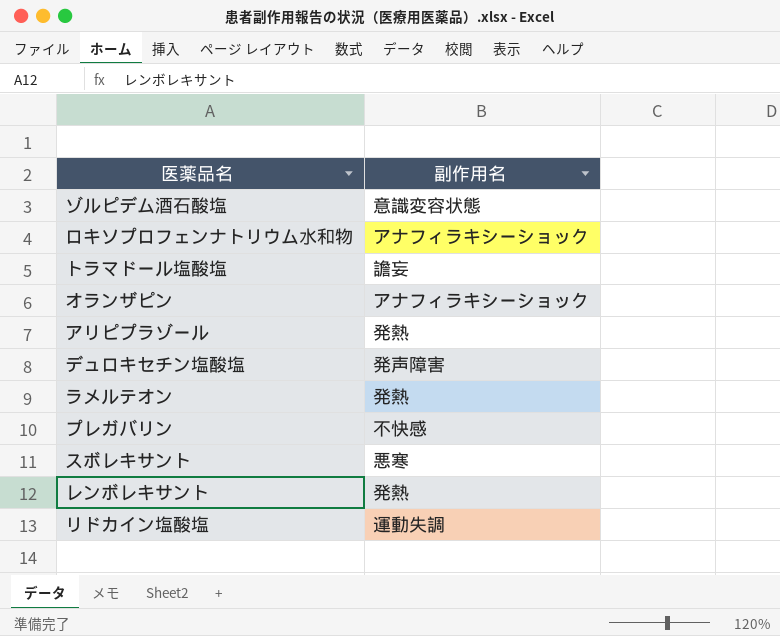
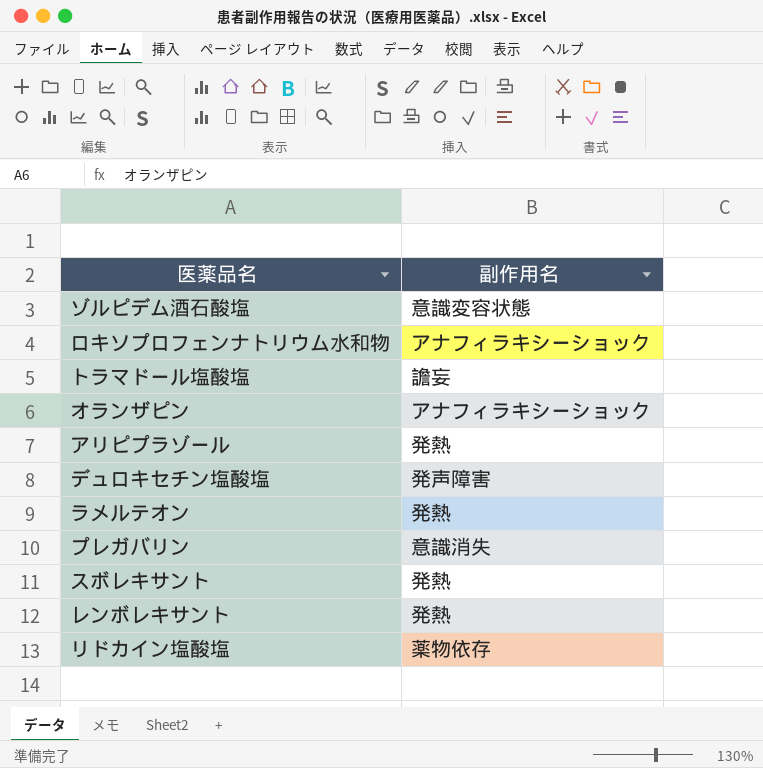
プレガバリン | 副作用名: 不快感 -> 意識消失
スボレキサント | 副作用名: 悪寒 -> 発熱
リドカイン塩酸塩 | 副作用名: 運動失調 -> 薬物依存

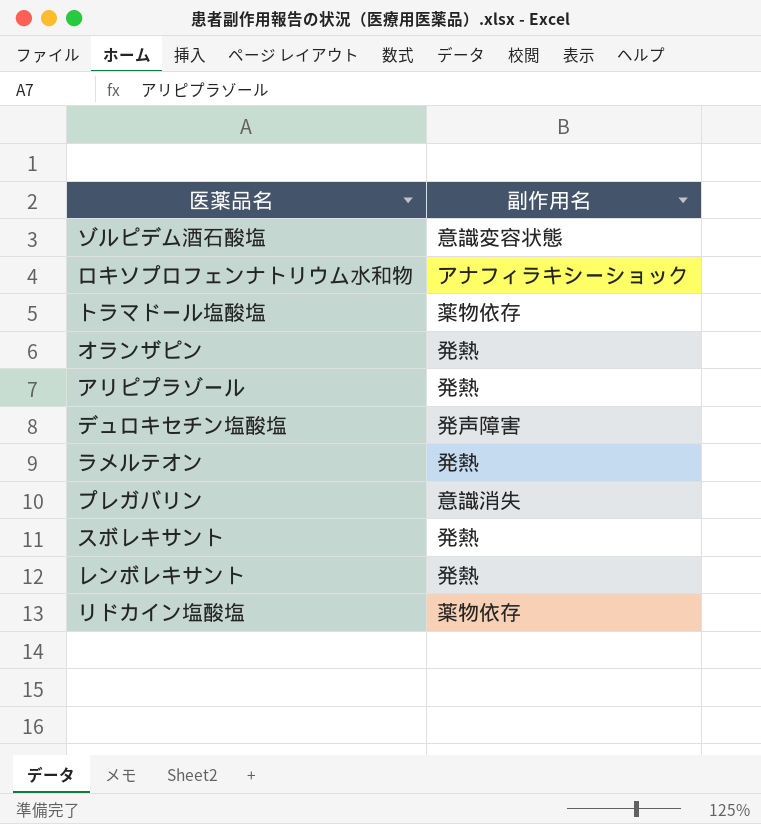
トラマドール塩酸塩 | 副作用名: 譫妄 -> 薬物依存
オランザピン | 副作用名: アナフィラキシーショック -> 発熱

